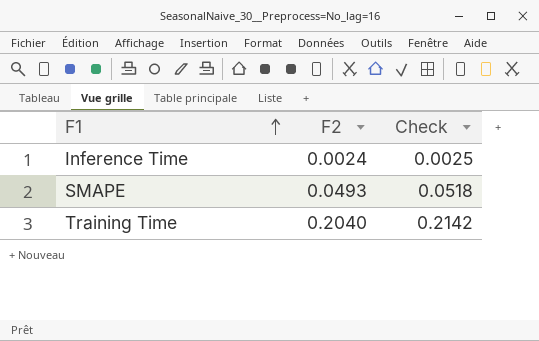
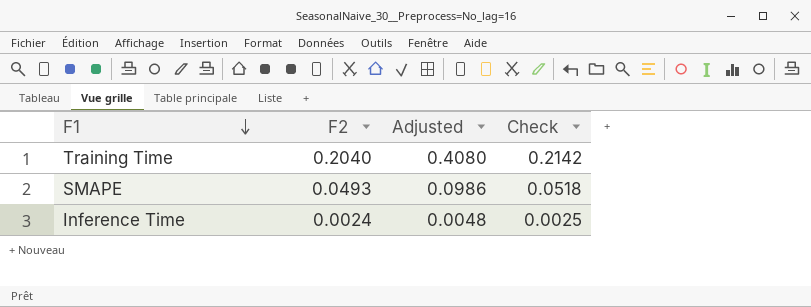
row order: F1 ascending -> F1 descending
column Adjusted | formula: none -> [F2] * 2

